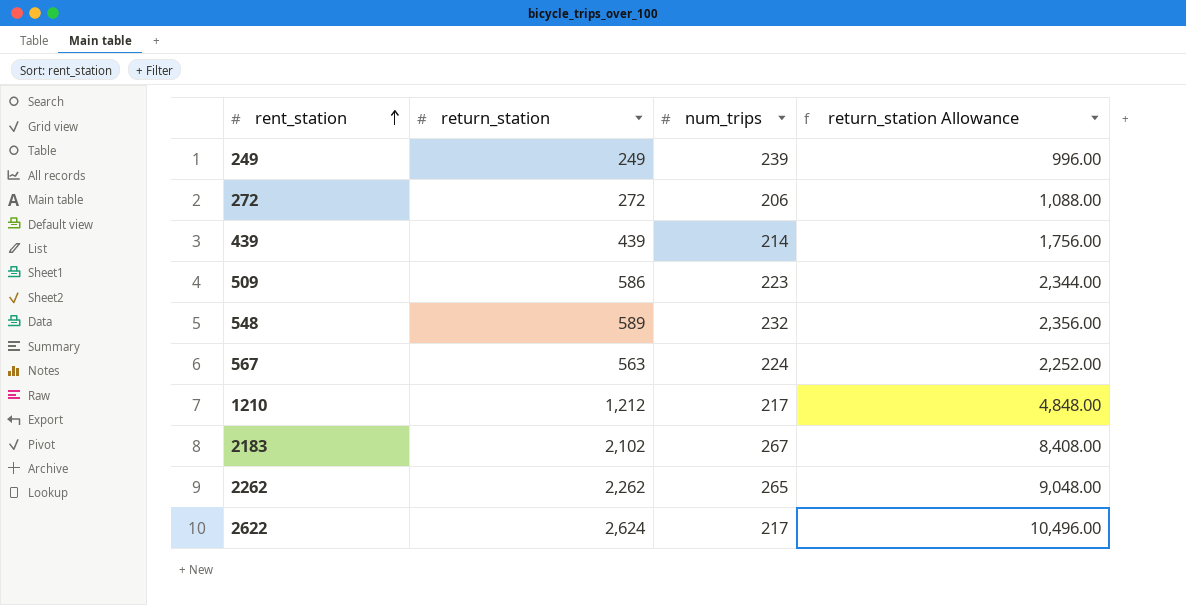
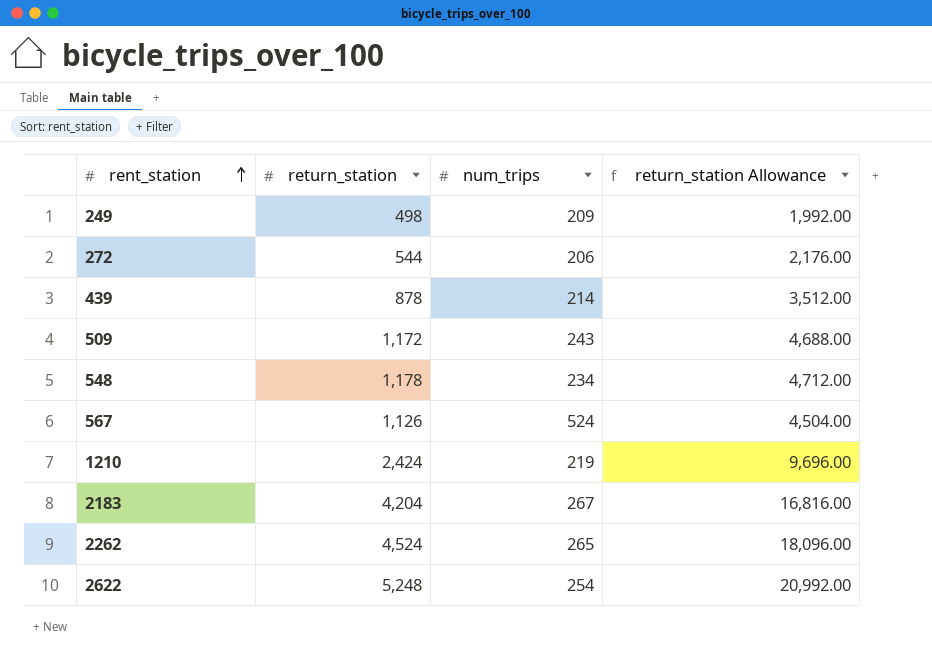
249 | return_station: 249 -> 498
249 | num_trips: 239 -> 209
249 | return_station Allowance: 996.00 -> 1,992.00
272 | return_station: 272 -> 544
272 | return_station Allowance: 1,088.00 -> 2,176.00
439 | return_station: 439 -> 878
439 | return_station Allowance: 1,756.00 -> 3,512.00
509 | return_station: 586 -> 1,172
509 | num_trips: 223 -> 243
509 | return_station Allowance: 2,344.00 -> 4,688.00
548 | return_station: 589 -> 1,178
548 | num_trips: 232 -> 234
548 | return_station Allowance: 2,356.00 -> 4,712.00
567 | return_station: 563 -> 1,126
567 | num_trips: 224 -> 524
567 | return_station Allowance: 2,252.00 -> 4,504.00
1210 | return_station: 1,212 -> 2,424
1210 | num_trips: 217 -> 219
1210 | return_station Allowance: 4,848.00 -> 9,696.00
2183 | return_station: 2,102 -> 4,204
2183 | return_station Allowance: 8,408.00 -> 16,816.00
2262 | return_station: 2,262 -> 4,524
2262 | return_station Allowance: 9,048.00 -> 18,096.00
2622 | return_station: 2,624 -> 5,248
2622 | num_trips: 217 -> 254
2622 | return_station Allowance: 10,496.00 -> 20,992.00

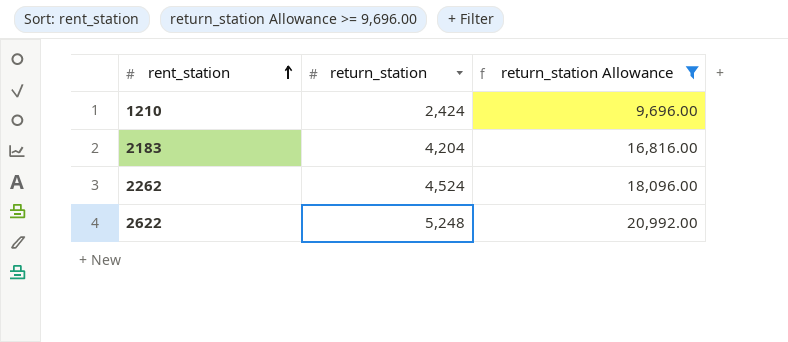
filter: none -> return_station Allowance >= 9,696.00
column num_trips | position: 3 -> none

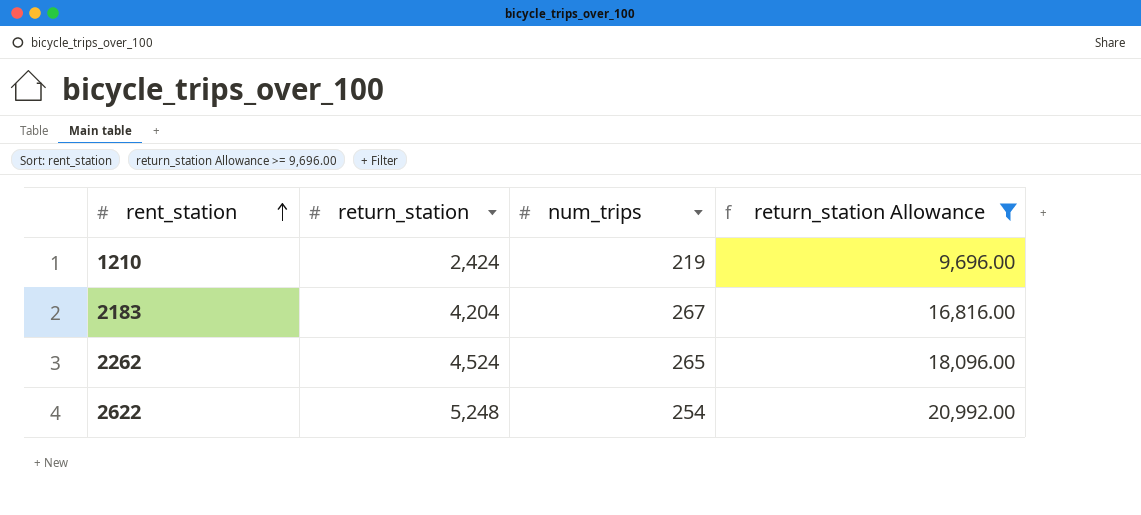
column num_trips | position: none -> 3

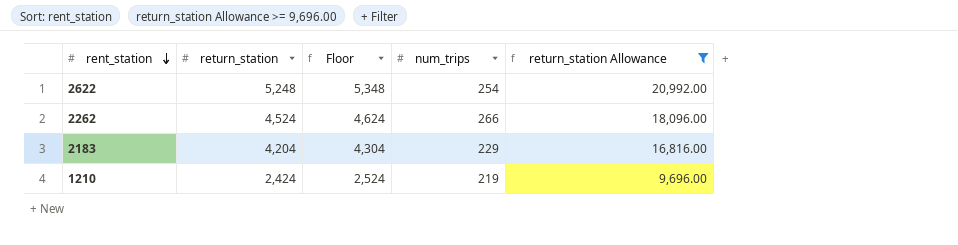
row order: rent_station ascending -> rent_station descending
column Floor | formula: none -> [return_station] + 100
2262 | num_trips: 265 -> 266
2183 | num_trips: 267 -> 229

